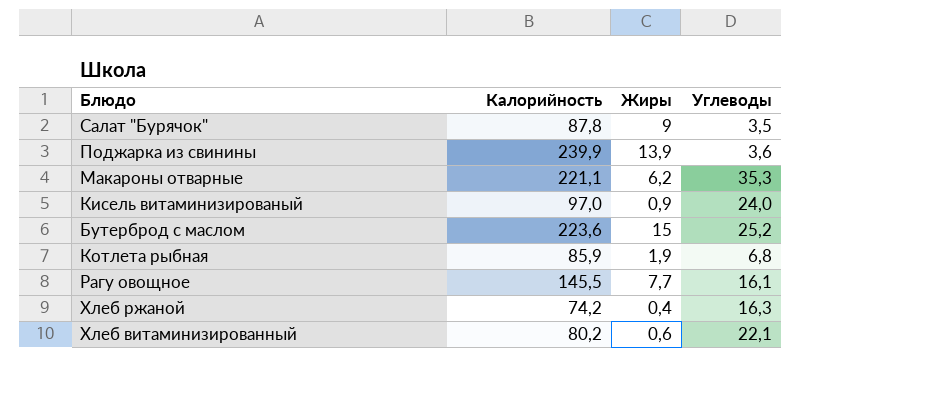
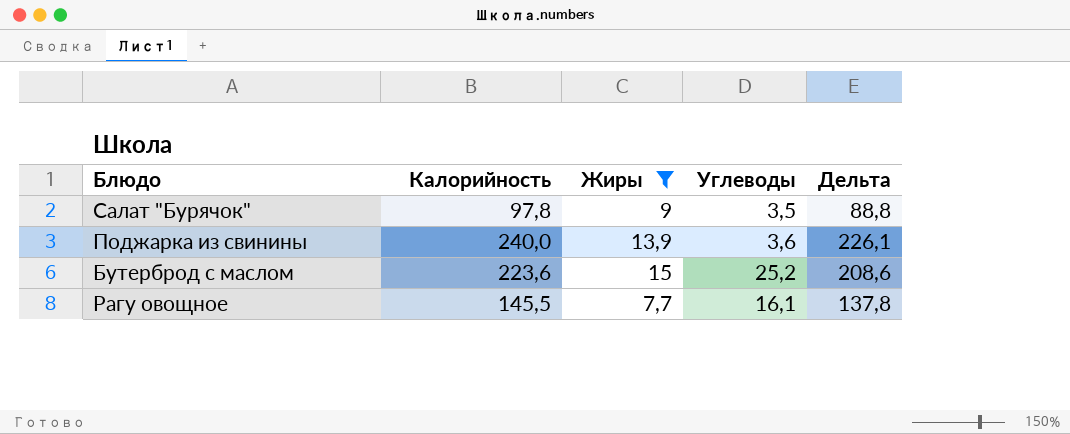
filter: none -> Жиры >= 7,7
column Дельта | formula: none -> [Калорийность] - [Жиры]
Салат "Бурячок" | Калорийность: 87,8 -> 97,8
Поджарка из свинины | Калорийность: 239,9 -> 240,0

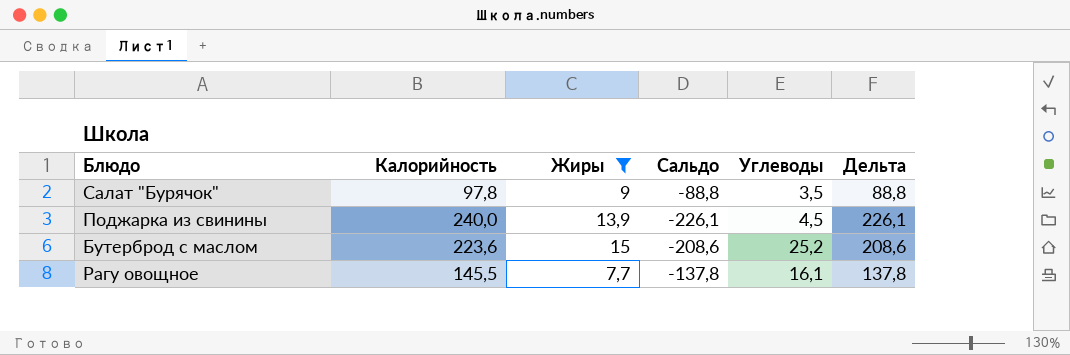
column Сальдо | formula: none -> [Жиры] - [Калорийность]
Поджарка из свинины | Углеводы: 3,6 -> 4,5

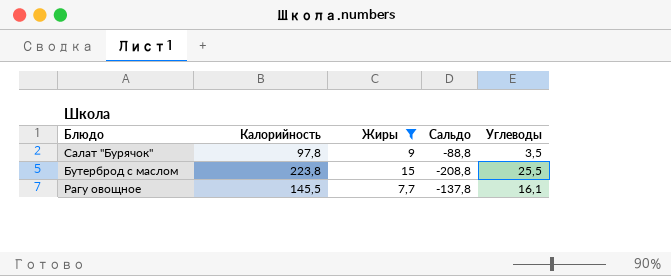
column Дельта | formula: [Калорийность] - [Жиры] -> none
row Поджарка из свинины: 240,0 | 13,9 | -226,1 | 4,5 | 226,1 -> none
Бутерброд с маслом | Калорийность: 223,6 -> 223,8
Бутерброд с маслом | Сальдо: -208,6 -> -208,8
Бутерброд с маслом | Углеводы: 25,2 -> 25,5

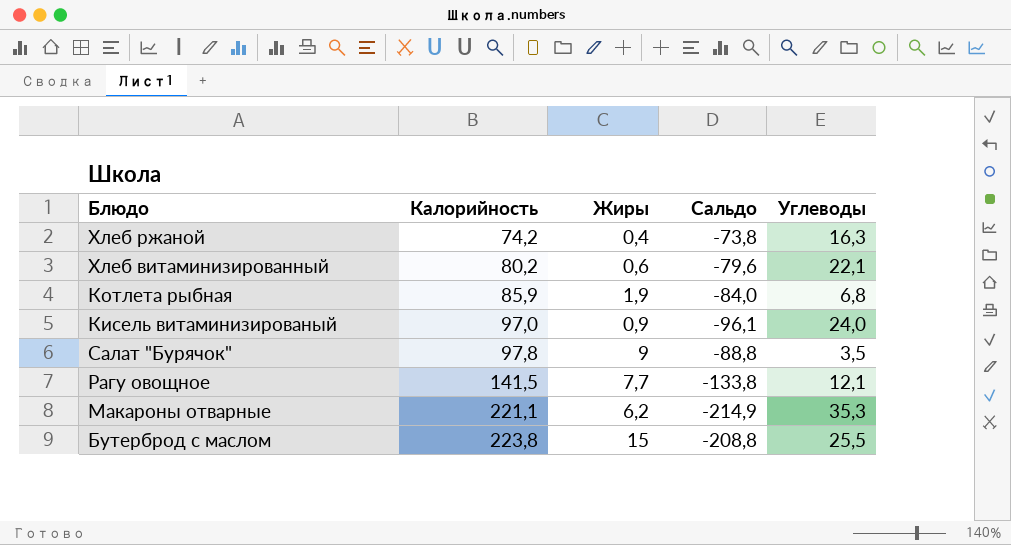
filter: Жиры >= 7,7 -> none
row order: none -> Калорийность ascending
Рагу овощное | Калорийность: 145,5 -> 141,5
Рагу овощное | Сальдо: -137,8 -> -133,8
Рагу овощное | Углеводы: 16,1 -> 12,1

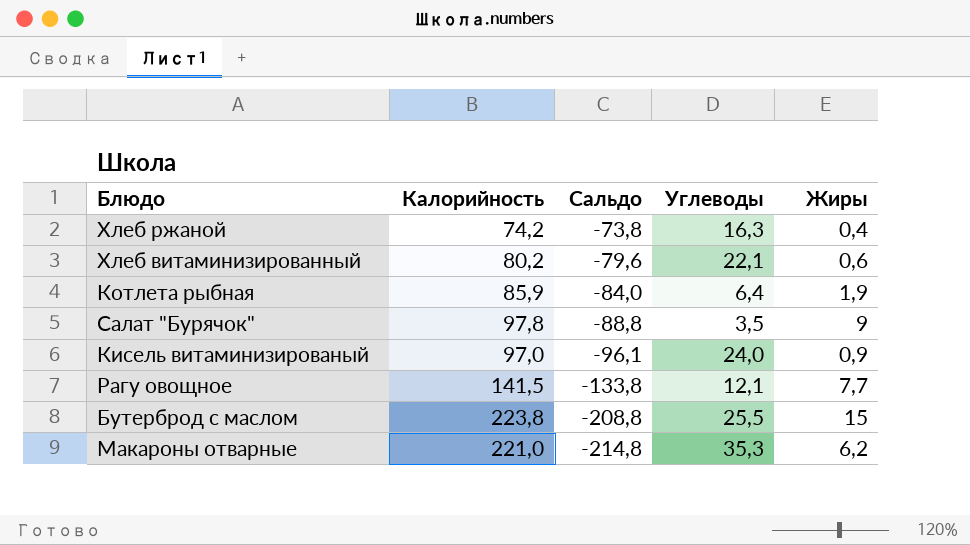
row order: Калорийность ascending -> Сальдо descending
column Жиры | position: 3 -> 5
Котлета рыбная | Углеводы: 6,8 -> 6,4
Макароны отварные | Калорийность: 221,1 -> 221,0
Макароны отварные | Сальдо: -214,9 -> -214,8

